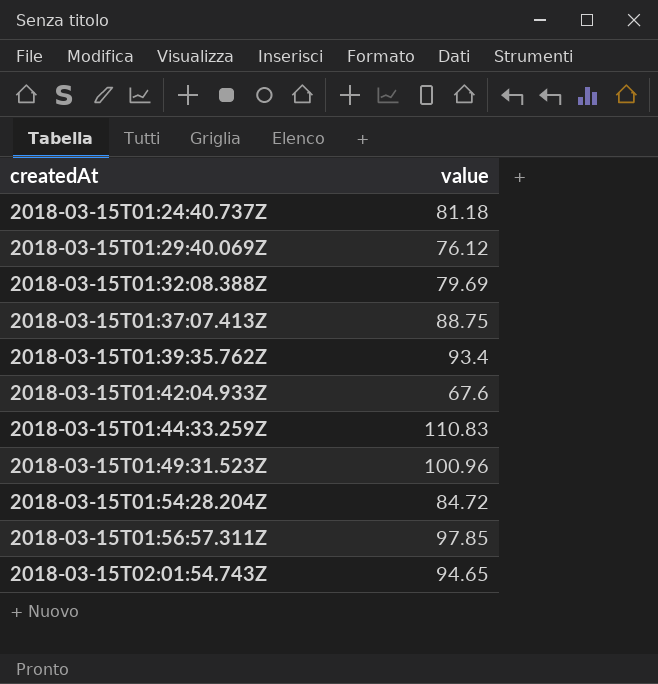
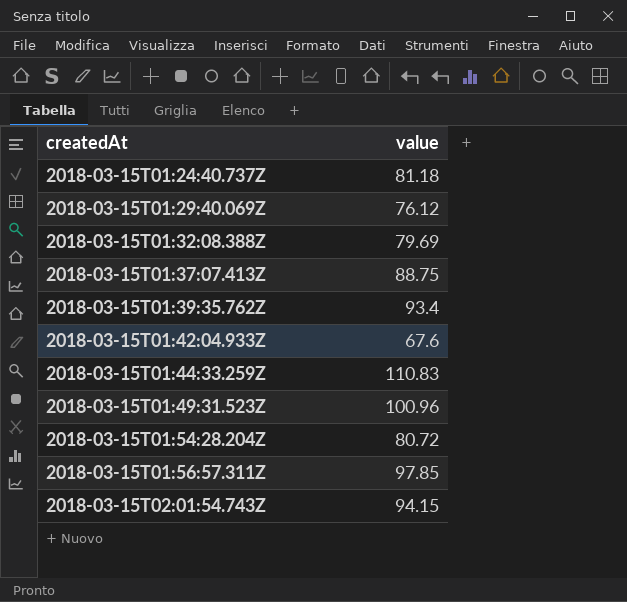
2018-03-15T01:54:28.204Z | value: 84.72 -> 80.72
2018-03-15T02:01:54.743Z | value: 94.65 -> 94.15

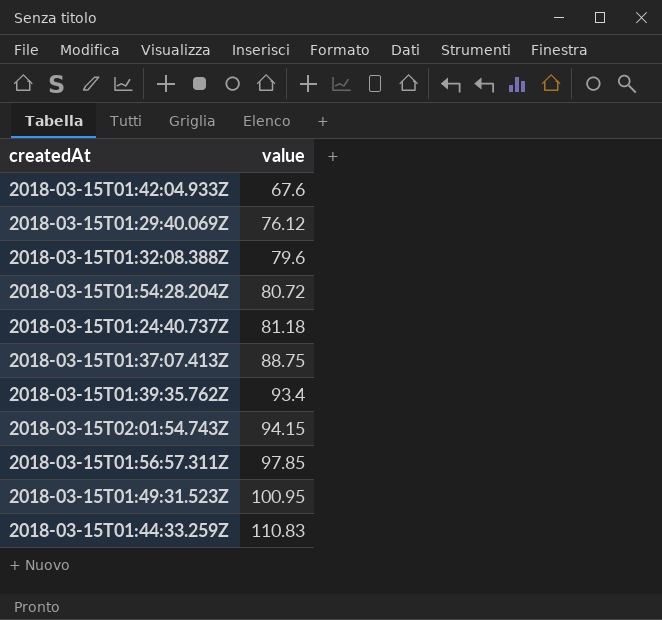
row order: createdAt ascending -> value ascending
2018-03-15T01:32:08.388Z | value: 79.69 -> 79.6
2018-03-15T01:49:31.523Z | value: 100.96 -> 100.95

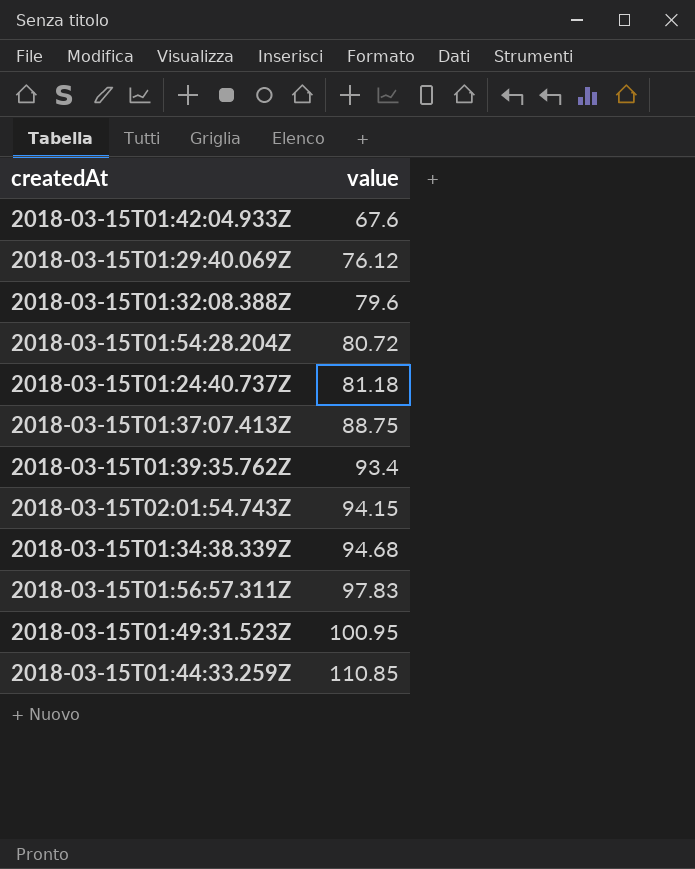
row 2018-03-15T01:34:38.339Z: none -> 94.68
2018-03-15T01:56:57.311Z | value: 97.85 -> 97.83
2018-03-15T01:44:33.259Z | value: 110.83 -> 110.85

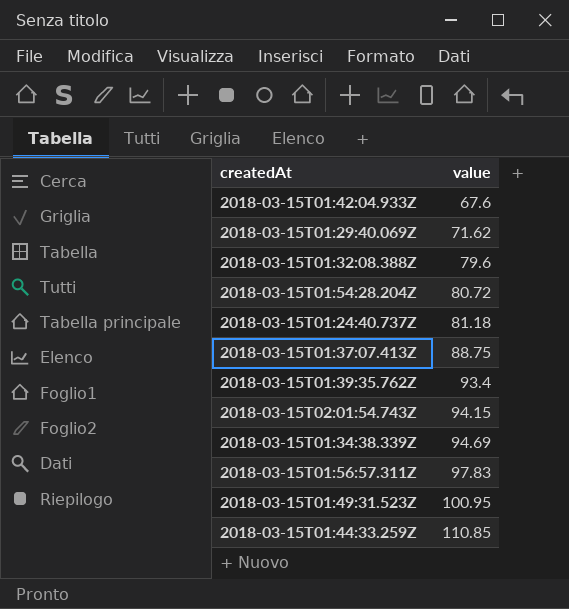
2018-03-15T01:29:40.069Z | value: 76.12 -> 71.62
2018-03-15T01:34:38.339Z | value: 94.68 -> 94.69

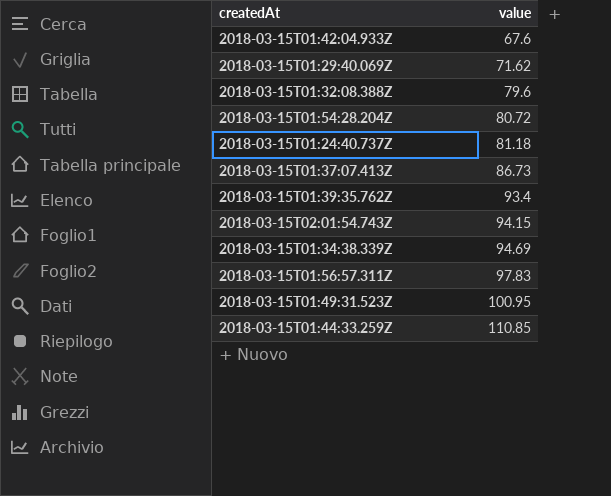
2018-03-15T01:37:07.413Z | value: 88.75 -> 86.73

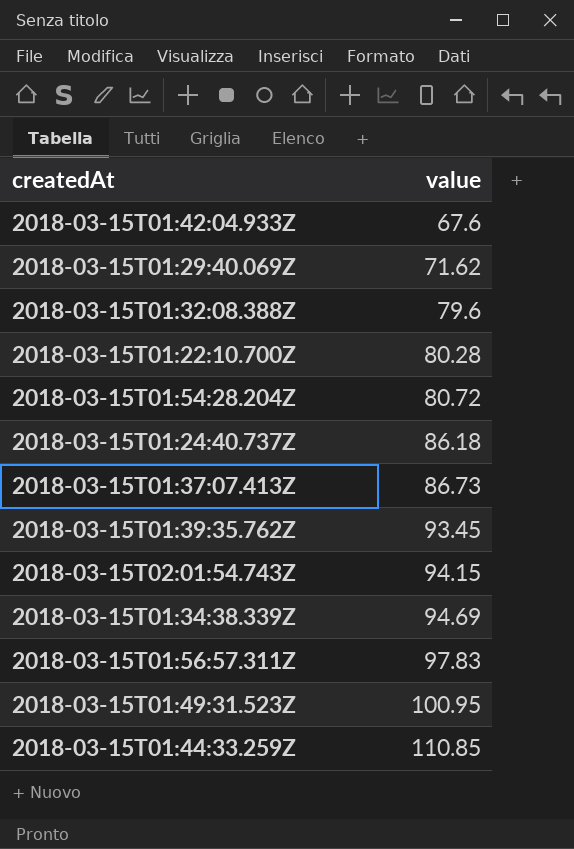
row 2018-03-15T01:22:10.700Z: none -> 80.28
2018-03-15T01:24:40.737Z | value: 81.18 -> 86.18
2018-03-15T01:39:35.762Z | value: 93.4 -> 93.45

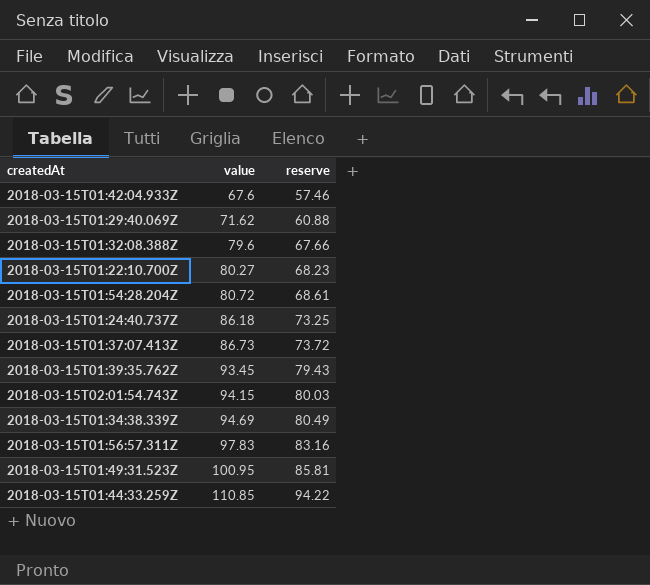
column reserve | formula: none -> [value] * 0.85
2018-03-15T01:22:10.700Z | value: 80.28 -> 80.27

